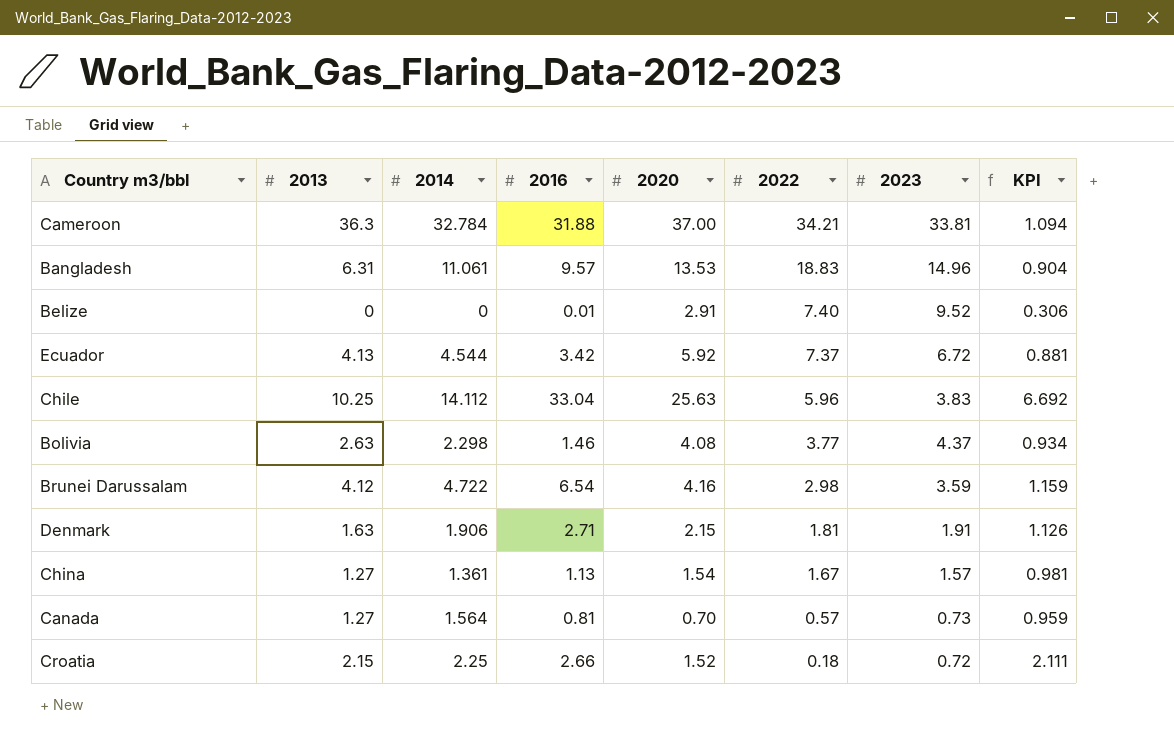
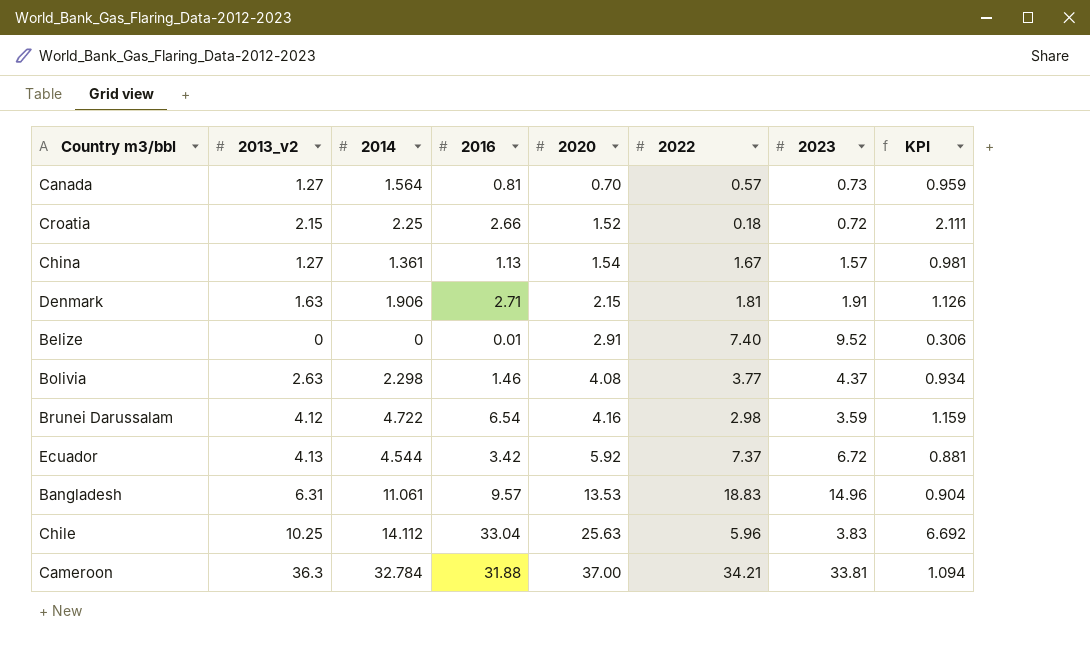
row order: 2022 descending -> 2020 ascending
column name: 2013 -> 2013_v2

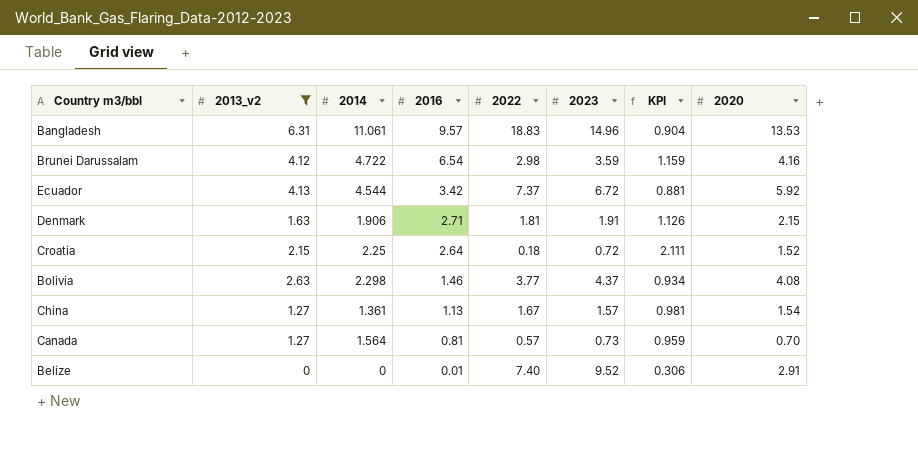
filter: none -> 2013_v2 <= 6.31
row order: 2020 ascending -> 2016 descending
column 2020 | position: 5 -> 8
Croatia | 2016: 2.66 -> 2.64

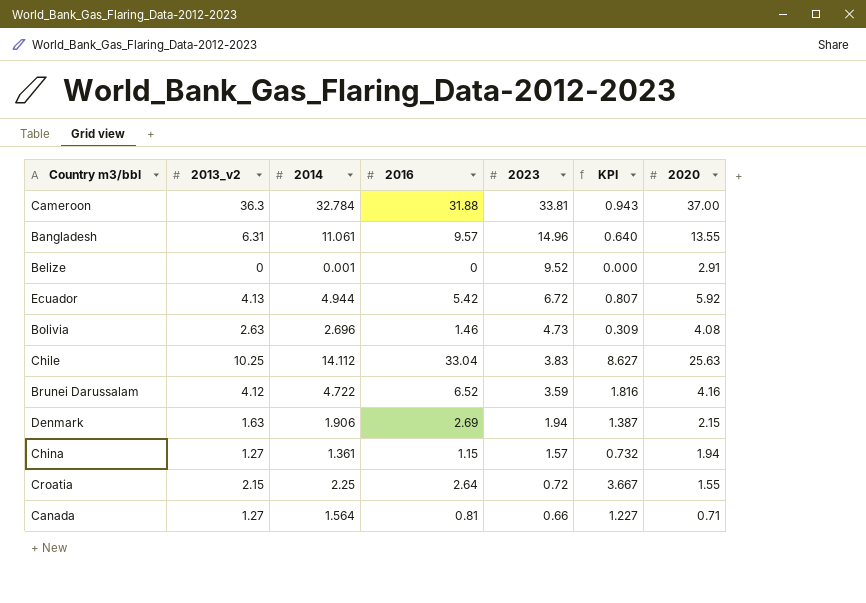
filter: 2013_v2 <= 6.31 -> none
row order: 2016 descending -> 2023 descending
column 2022 | position: 5 -> none
column KPI | formula: [2020] / [2023] -> [2016] / [2023]
Bangladesh | 2020: 13.53 -> 13.55
Belize | 2014: 0 -> 0.001
Belize | 2016: 0.01 -> 0
Ecuador | 2014: 4.544 -> 4.944
Ecuador | 2016: 3.42 -> 5.42
Bolivia | 2014: 2.298 -> 2.696
Bolivia | 2023: 4.37 -> 4.73
Brunei Darussalam | 2016: 6.54 -> 6.52
Denmark | 2016: 2.71 -> 2.69
Denmark | 2023: 1.91 -> 1.94
China | 2016: 1.13 -> 1.15
China | 2020: 1.54 -> 1.94
Croatia | 2020: 1.52 -> 1.55
Canada | 2023: 0.73 -> 0.66
Canada | 2020: 0.70 -> 0.71

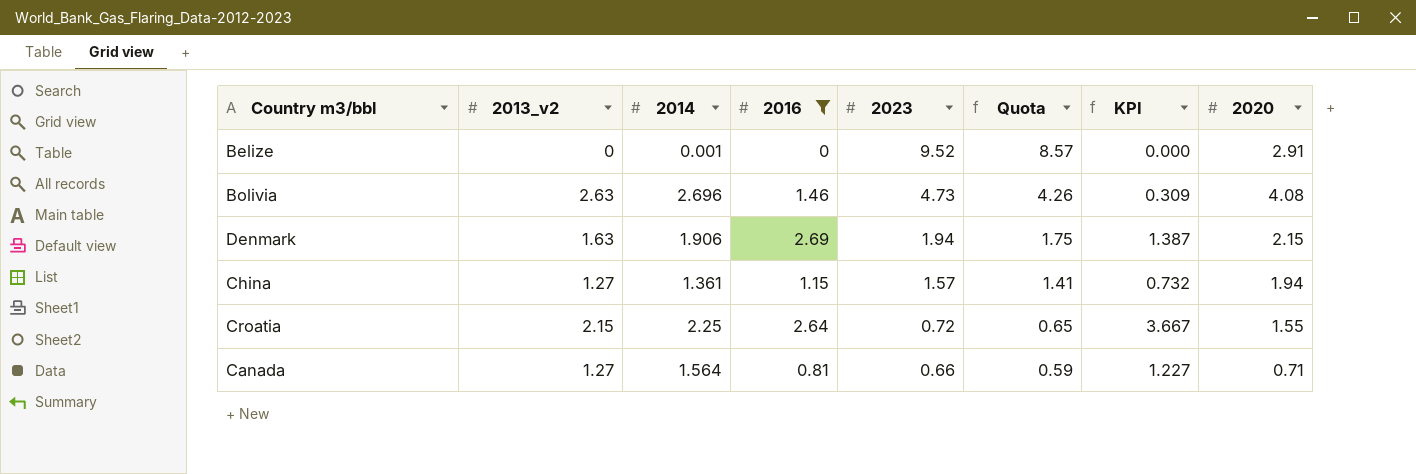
filter: none -> 2016 <= 2.69
column Quota | formula: none -> [2023] * 0.9

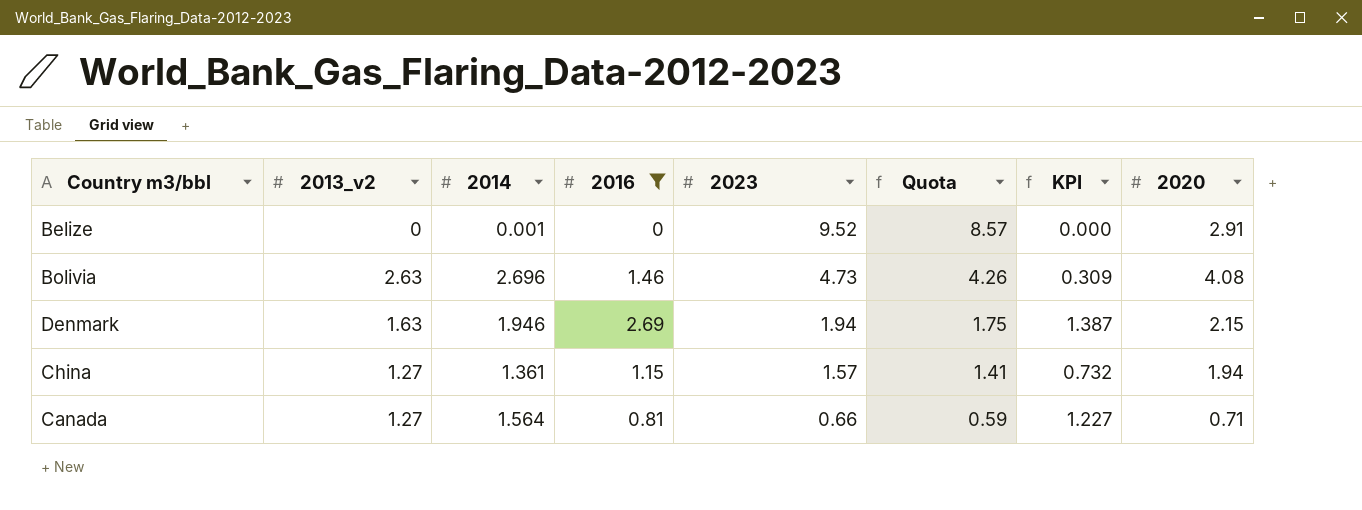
row Croatia: 2.15 | 2.25 | 2.64 | 0.72 | 0.65 | 3.667 | 1.55 -> none
Denmark | 2014: 1.906 -> 1.946

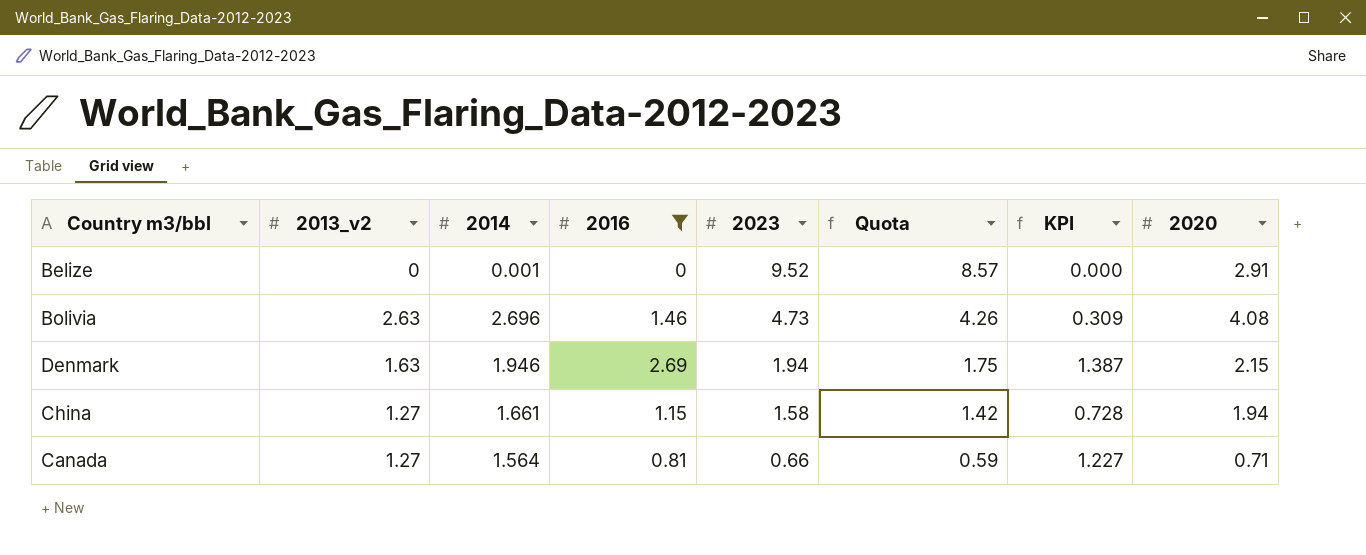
China | 2014: 1.361 -> 1.661
China | 2023: 1.57 -> 1.58
China | Quota: 1.41 -> 1.42
China | KPI: 0.732 -> 0.728

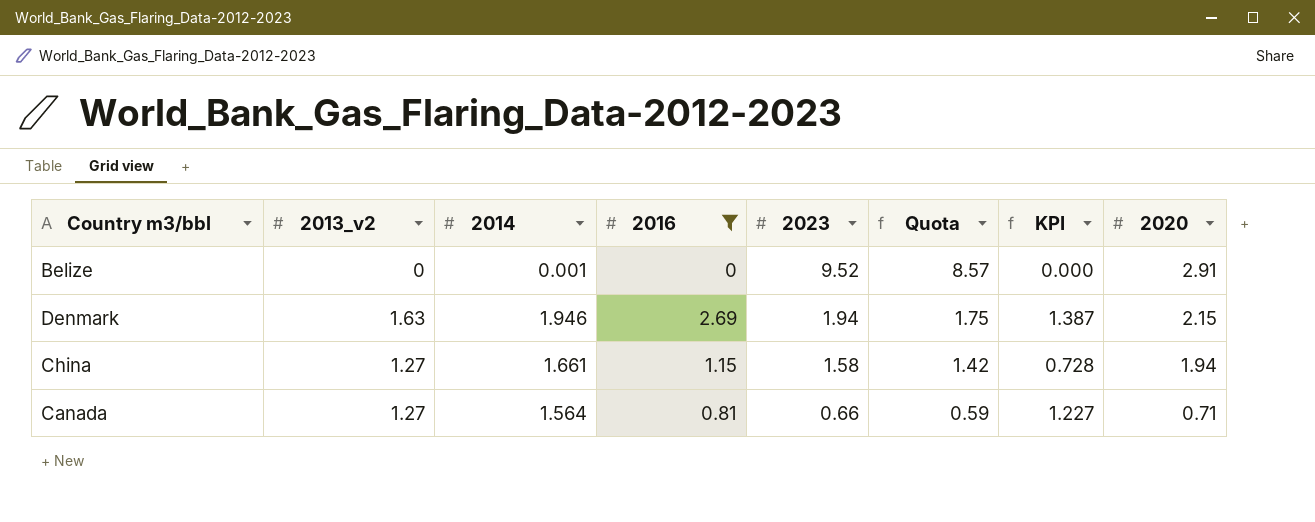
row Bolivia: 2.63 | 2.696 | 1.46 | 4.73 | 4.26 | 0.309 | 4.08 -> none

